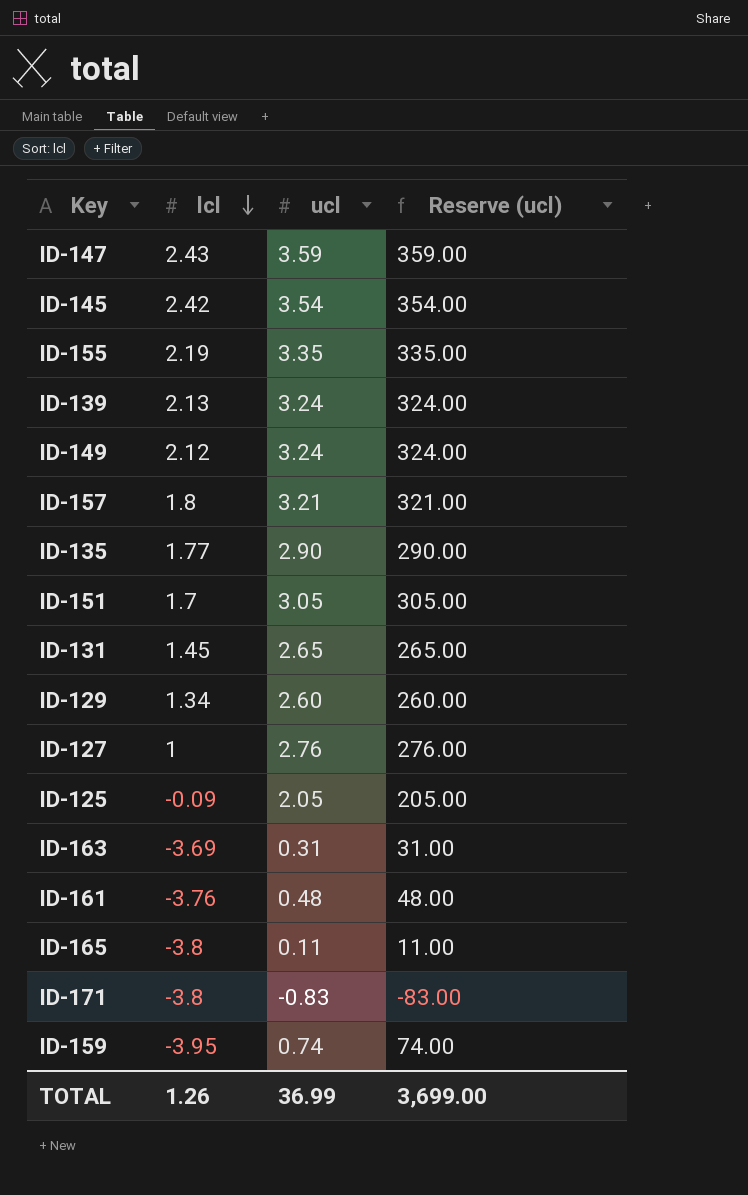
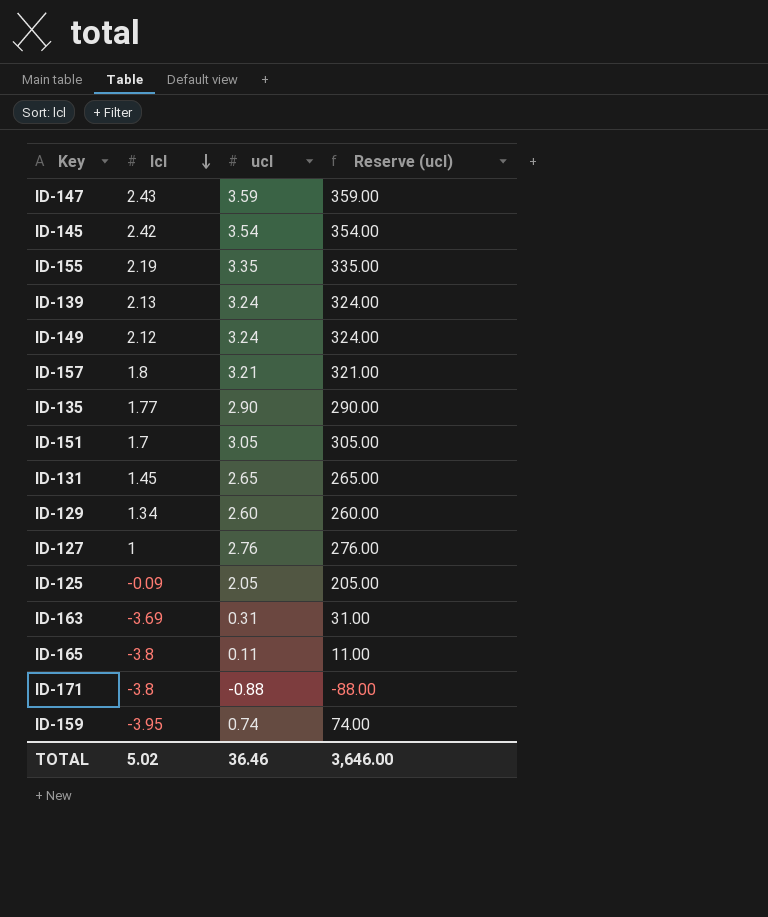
row ID-161: -3.76 | 0.48 | 48.00 -> none
ID-171 | ucl: -0.83 -> -0.88
ID-171 | Reserve (ucl): -83.00 -> -88.00
TOTAL | lcl: 1.26 -> 5.02
TOTAL | ucl: 36.99 -> 36.46
TOTAL | Reserve (ucl): 3,699.00 -> 3,646.00

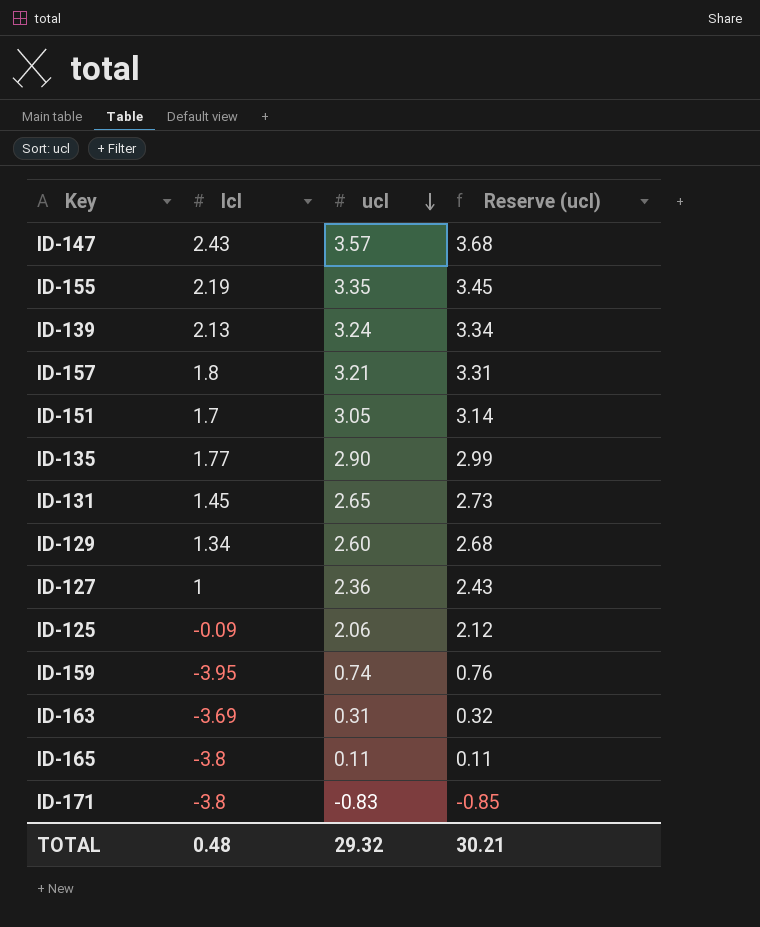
row order: lcl descending -> ucl descending
column Reserve (ucl) | formula: [ucl] * 100 -> [ucl] * 1.03
row ID-145: 2.42 | 3.54 | 354.00 -> none
row ID-149: 2.12 | 3.24 | 324.00 -> none
ID-147 | ucl: 3.59 -> 3.57
ID-127 | ucl: 2.76 -> 2.36
ID-125 | ucl: 2.05 -> 2.06
ID-171 | ucl: -0.88 -> -0.83
TOTAL | lcl: 5.02 -> 0.48
TOTAL | ucl: 36.46 -> 29.32
TOTAL | Reserve (ucl): 3,646.00 -> 30.21

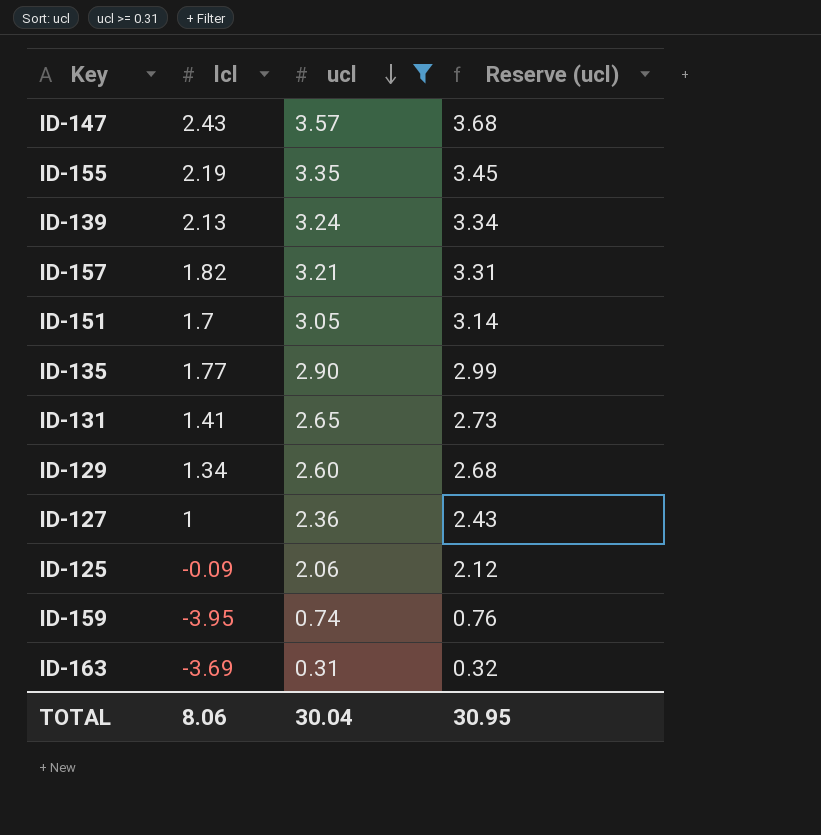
filter: none -> ucl >= 0.31
ID-157 | lcl: 1.8 -> 1.82
ID-131 | lcl: 1.45 -> 1.41
TOTAL | lcl: 0.48 -> 8.06
TOTAL | ucl: 29.32 -> 30.04
TOTAL | Reserve (ucl): 30.21 -> 30.95

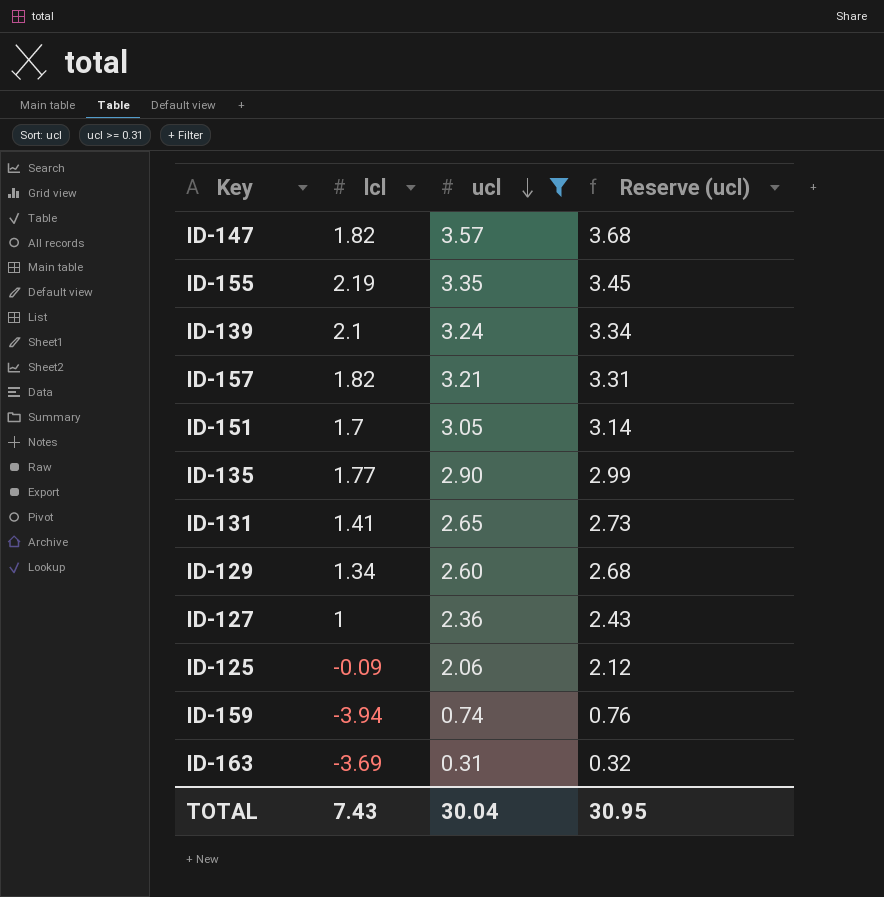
ID-147 | lcl: 2.43 -> 1.82
ID-139 | lcl: 2.13 -> 2.1
ID-159 | lcl: -3.95 -> -3.94
TOTAL | lcl: 8.06 -> 7.43

